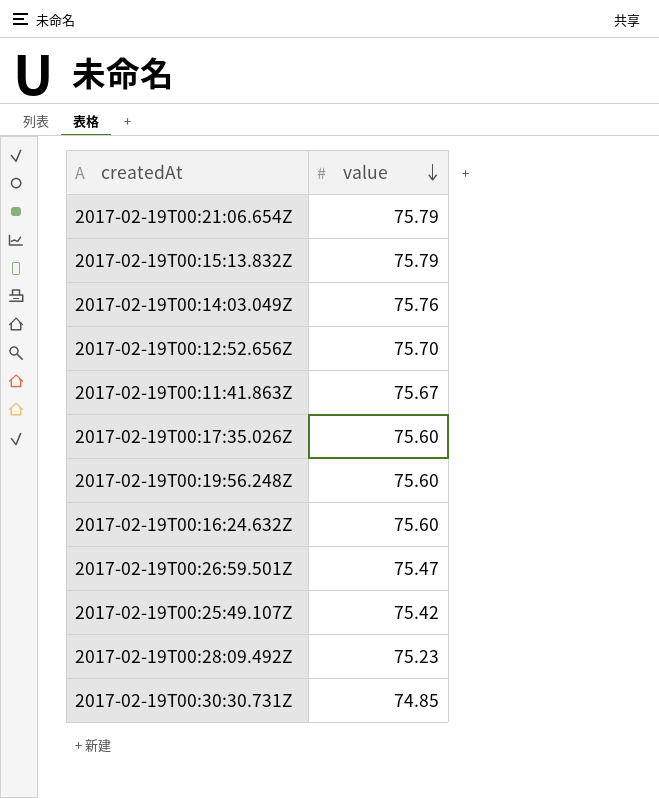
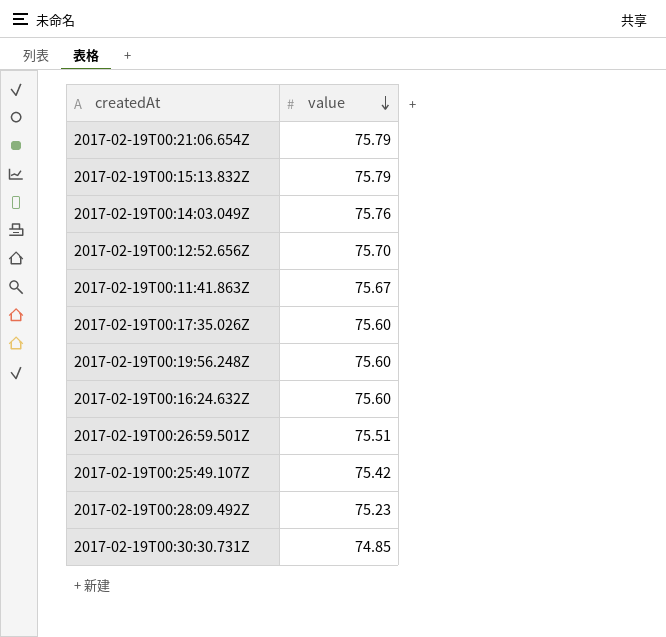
2017-02-19T00:26:59.501Z | value: 75.47 -> 75.51

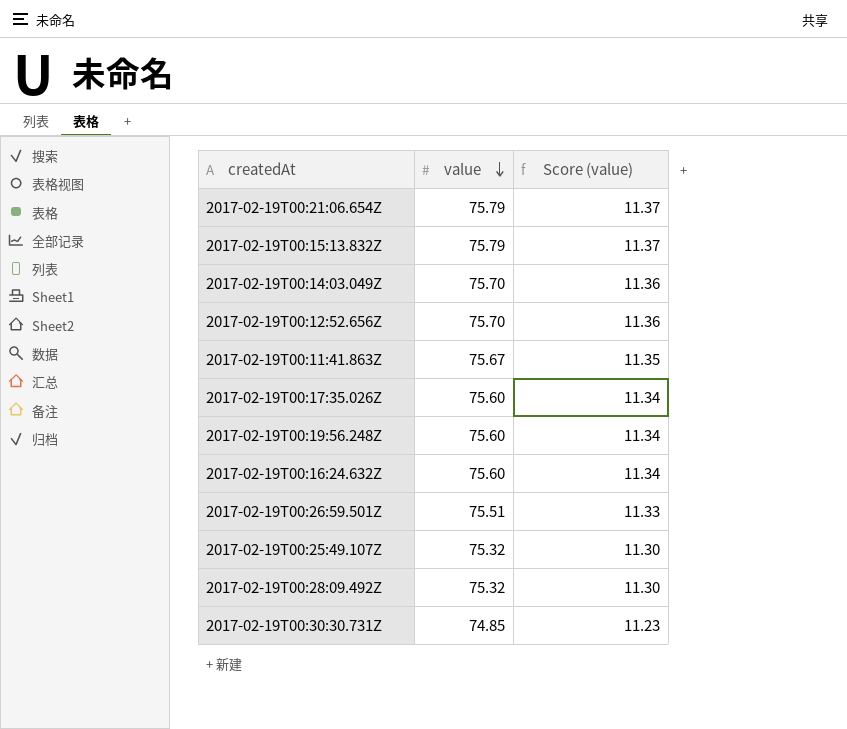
column Score (value) | formula: none -> [value] * 0.15
2017-02-19T00:14:03.049Z | value: 75.76 -> 75.70
2017-02-19T00:25:49.107Z | value: 75.42 -> 75.32
2017-02-19T00:28:09.492Z | value: 75.23 -> 75.32

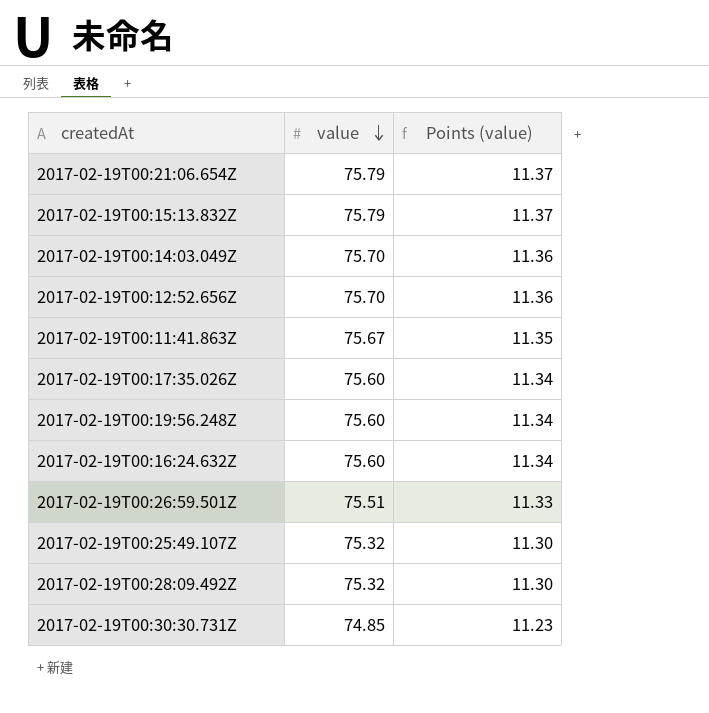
column name: Score (value) -> Points (value)

